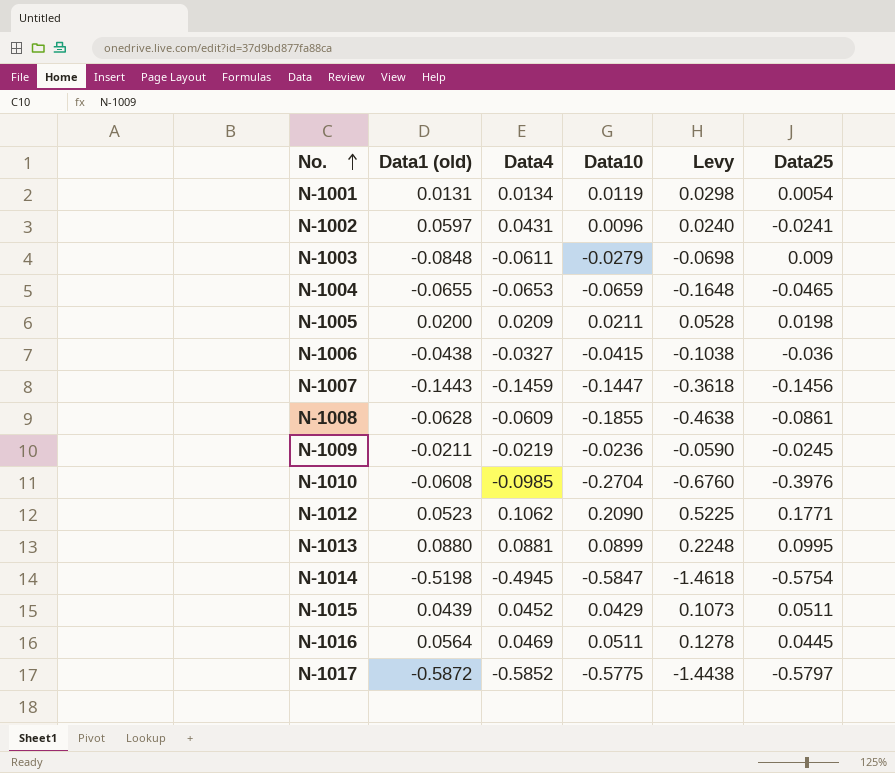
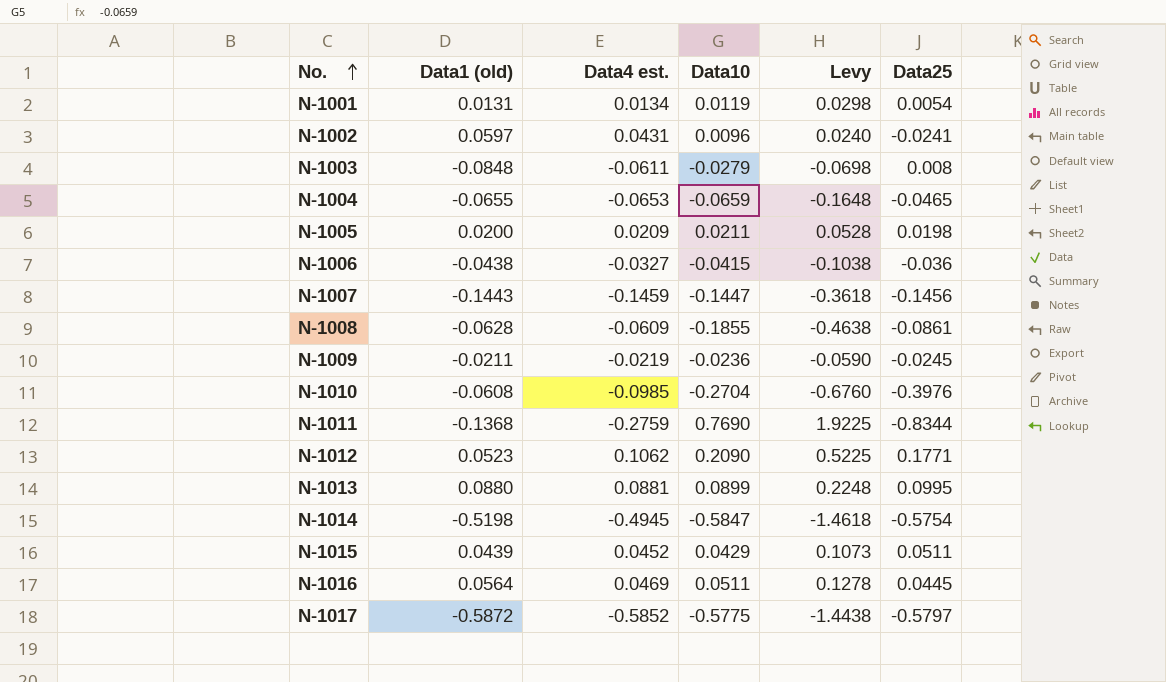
column name: Data4 -> Data4 est.
N-1003 | Data25: 0.009 -> 0.008
row N-1011: none -> -0.1368 | -0.2759 | 0.7690 | 1.9225 | -0.8344

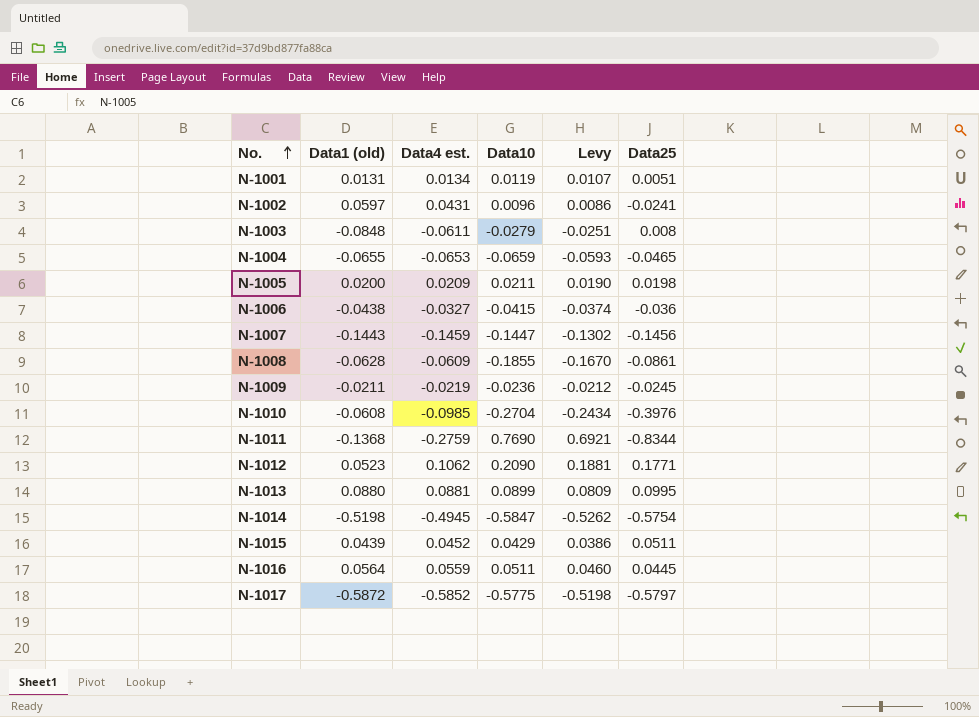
column Levy | formula: [Data10] * 2.5 -> [Data10] * 0.9
N-1001 | Data25: 0.0054 -> 0.0051
N-1016 | Data4 est.: 0.0469 -> 0.0559

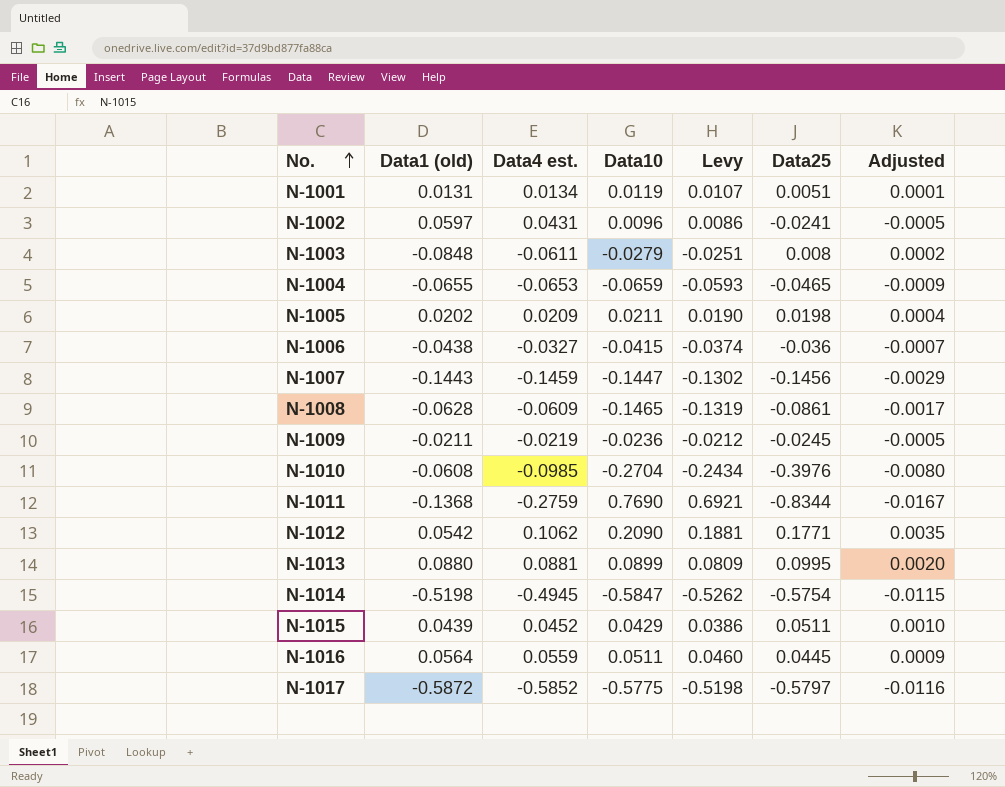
column Adjusted | formula: none -> [Data25] * 0.02
N-1005 | Data1 (old): 0.0200 -> 0.0202
N-1008 | Data10: -0.1855 -> -0.1465
N-1008 | Levy: -0.1670 -> -0.1319
N-1012 | Data1 (old): 0.0523 -> 0.0542

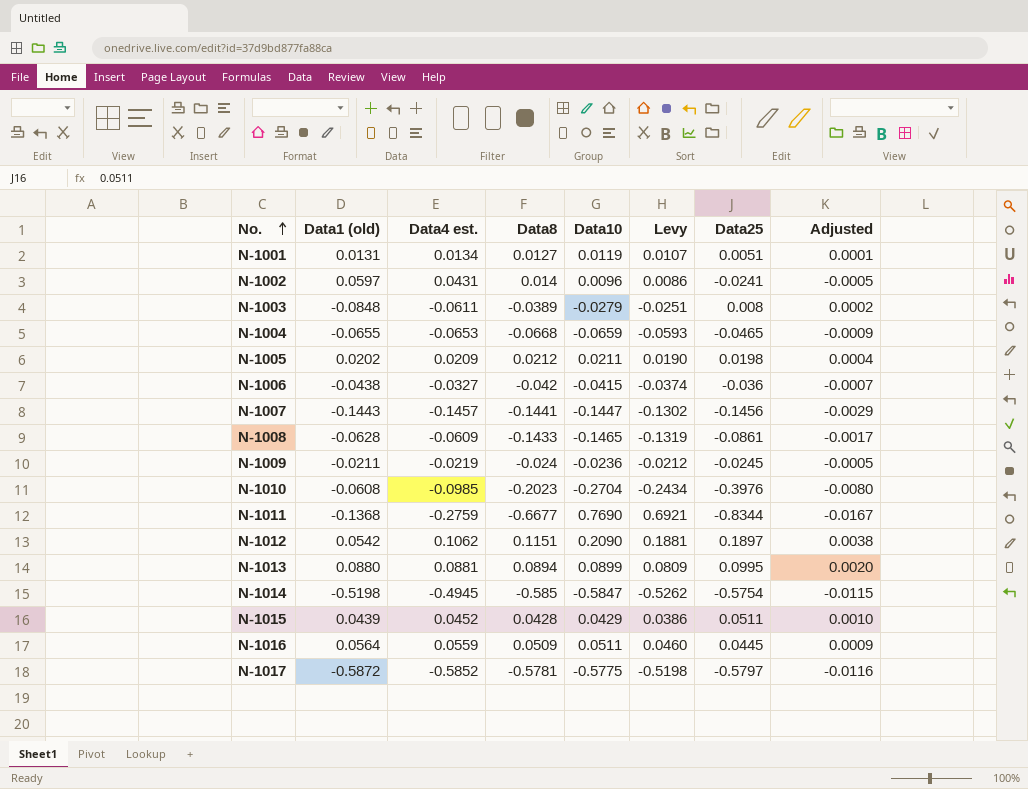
column Data8 | position: none -> 4
N-1007 | Data4 est.: -0.1459 -> -0.1457
N-1012 | Data25: 0.1771 -> 0.1897
N-1012 | Adjusted: 0.0035 -> 0.0038

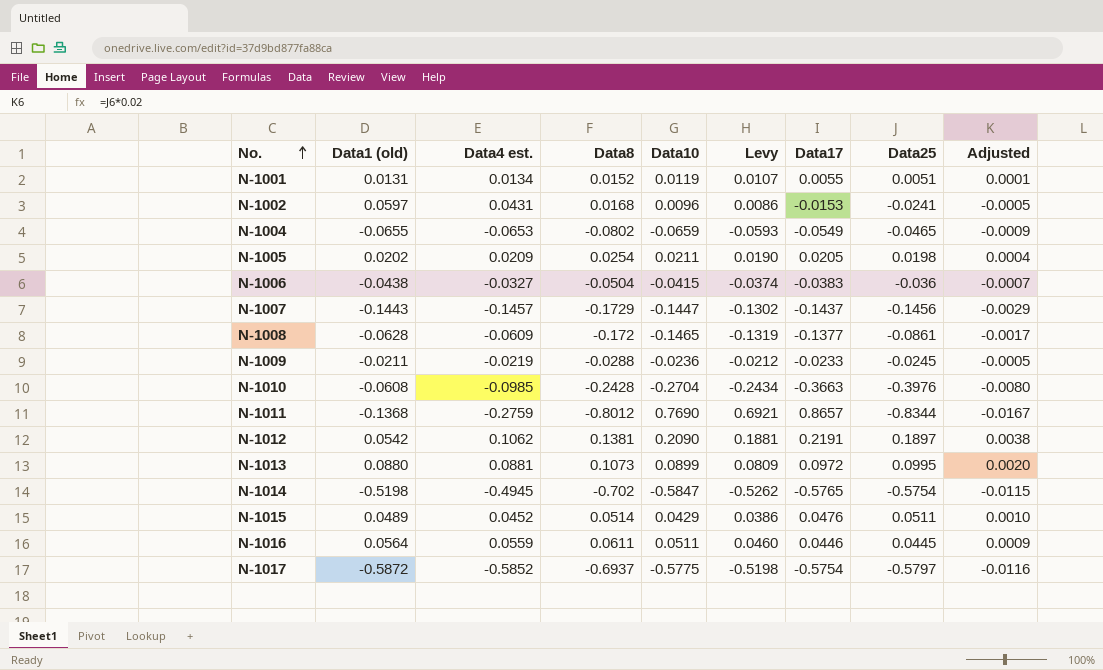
column Data17 | position: none -> 7
row N-1003: -0.0848 | -0.0611 | -0.0389 | -0.0279 | -0.0251 | 0.008 | 0.0002 -> none
N-1001 | Data8: 0.0127 -> 0.0152
N-1002 | Data8: 0.014 -> 0.0168
N-1004 | Data8: -0.0668 -> -0.0802
N-1005 | Data8: 0.0212 -> 0.0254
N-1006 | Data8: -0.042 -> -0.0504
N-1007 | Data8: -0.1441 -> -0.1729
N-1008 | Data8: -0.1433 -> -0.172
N-1009 | Data8: -0.024 -> -0.0288
N-1010 | Data8: -0.2023 -> -0.2428
N-1011 | Data8: -0.6677 -> -0.8012
N-1012 | Data8: 0.1151 -> 0.1381
N-1013 | Data8: 0.0894 -> 0.1073
N-1014 | Data8: -0.585 -> -0.702
N-1015 | Data1 (old): 0.0439 -> 0.0489
N-1015 | Data8: 0.0428 -> 0.0514
N-1016 | Data8: 0.0509 -> 0.0611
N-1017 | Data8: -0.5781 -> -0.6937

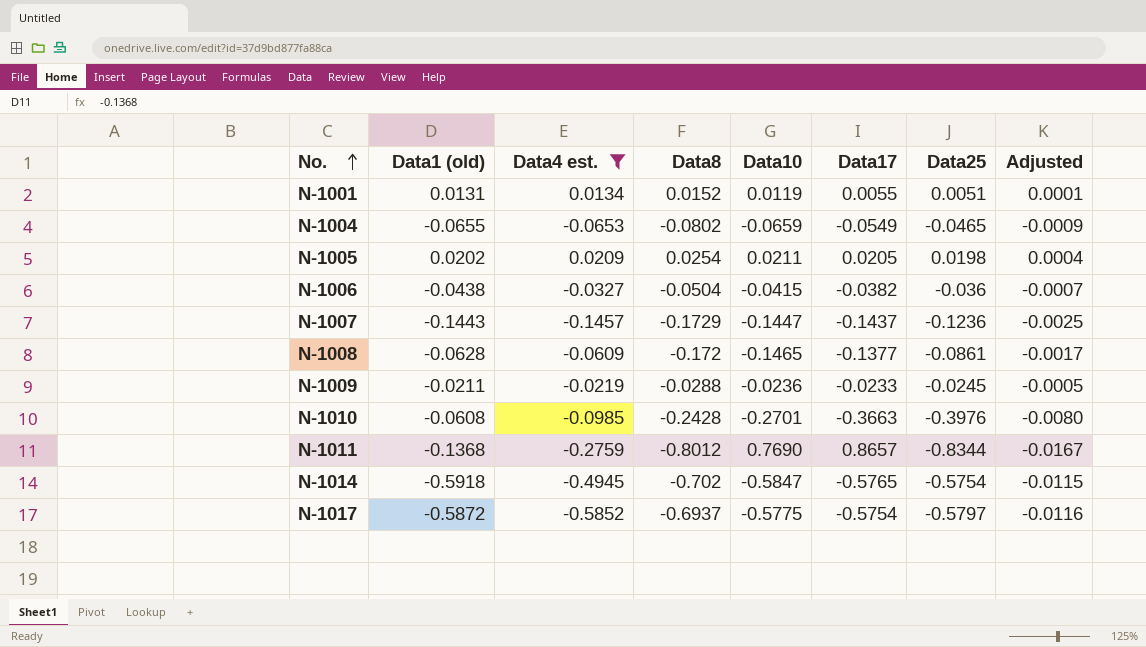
filter: none -> Data4 est. <= 0.0209
column Levy | formula: [Data10] * 0.9 -> none
N-1006 | Data17: -0.0383 -> -0.0382
N-1007 | Data25: -0.1456 -> -0.1236
N-1007 | Adjusted: -0.0029 -> -0.0025
N-1010 | Data10: -0.2704 -> -0.2701
N-1014 | Data1 (old): -0.5198 -> -0.5918

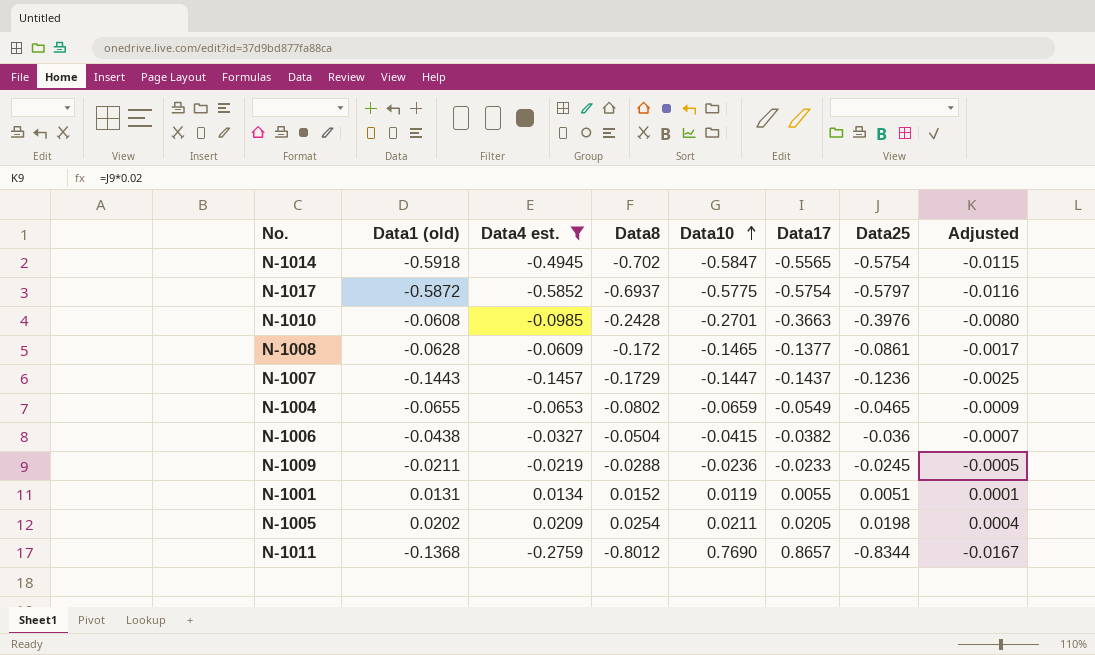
row order: No. ascending -> Data10 ascending
N-1014 | Data17: -0.5765 -> -0.5565

